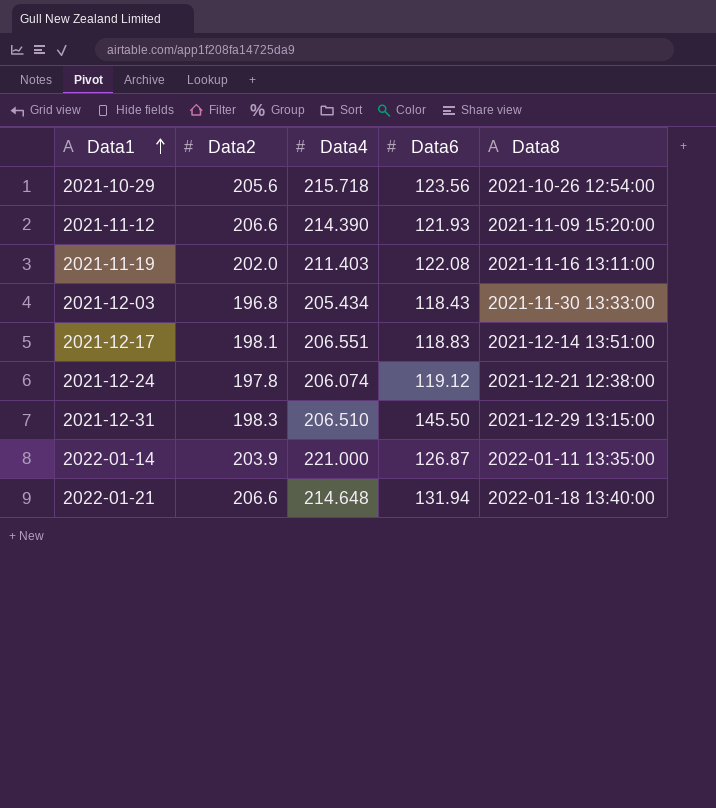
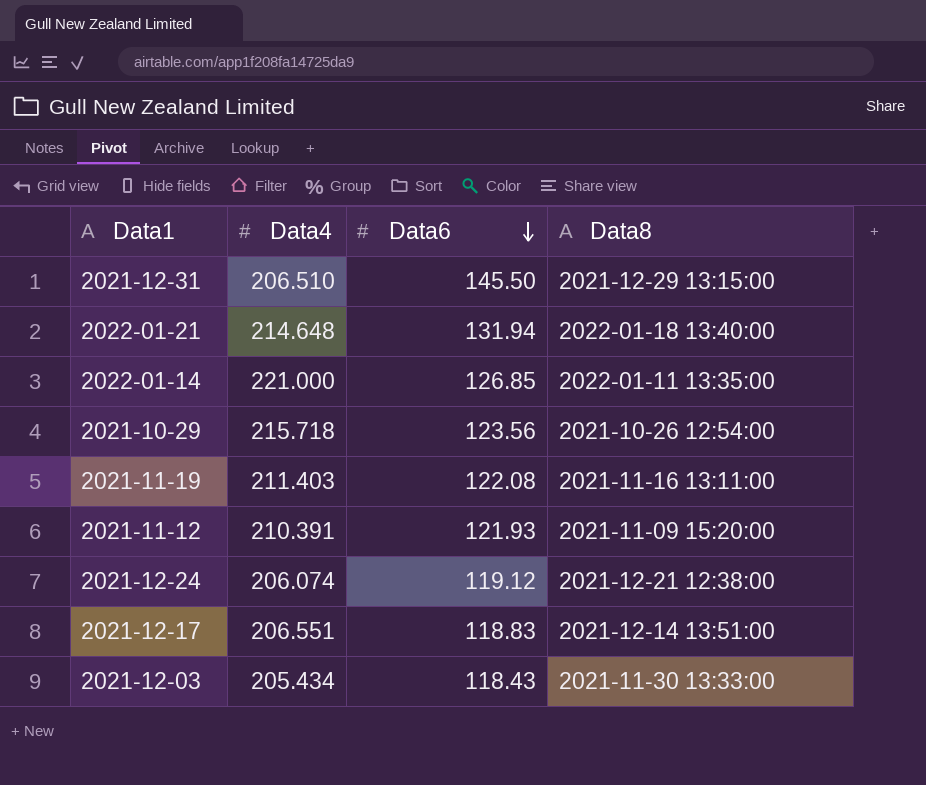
row order: Data1 ascending -> Data6 descending
column Data2 | position: 2 -> none
2022-01-14 | Data6: 126.87 -> 126.85
2021-11-12 | Data4: 214.390 -> 210.391

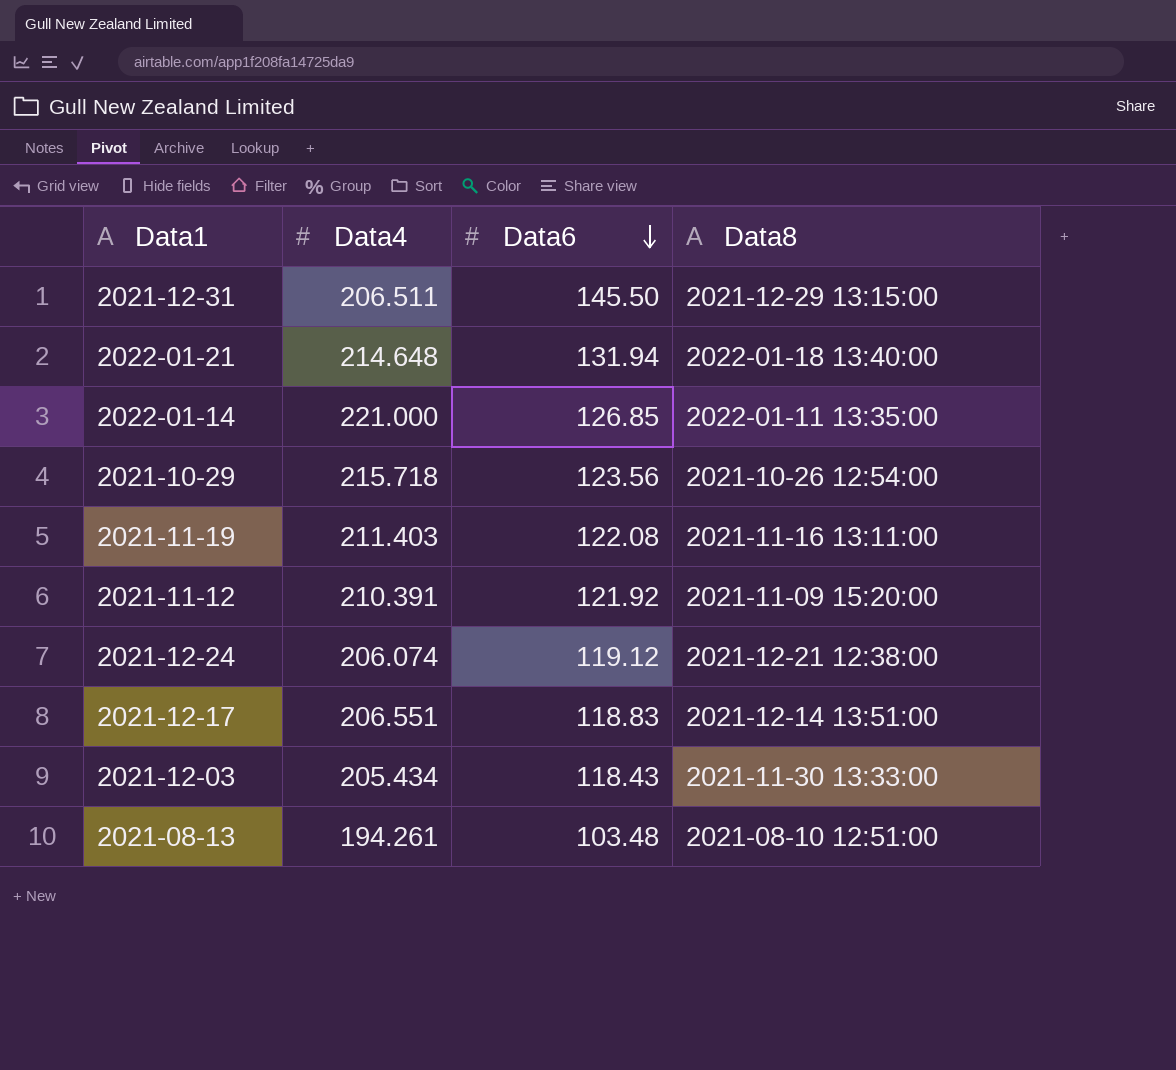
2021-12-31 | Data4: 206.510 -> 206.511
2021-11-12 | Data6: 121.93 -> 121.92
row 2021-08-13: none -> 194.261 | 103.48 | 2021-08-10 12:51:00

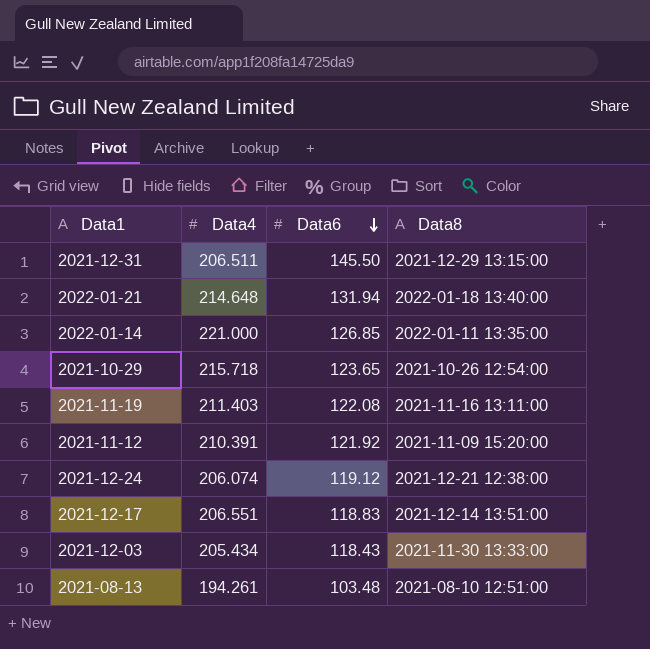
2021-10-29 | Data6: 123.56 -> 123.65

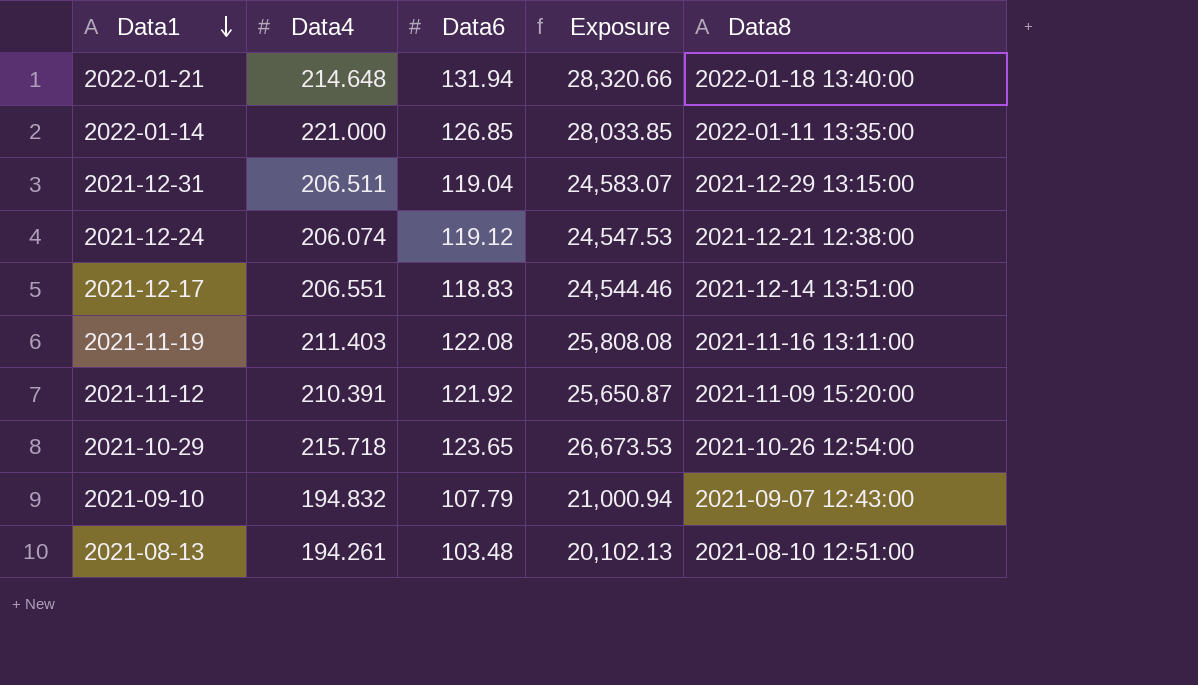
row order: Data6 descending -> Data1 descending
column Exposure | formula: none -> [Data4] * [Data6]
row 2021-12-03: 205.434 | 118.43 | 2021-11-30 13:33:00 -> none
2021-12-31 | Data6: 145.50 -> 119.04
row 2021-09-10: none -> 194.832 | 107.79 | 21,000.94 | 2021-09-07 12:43:00

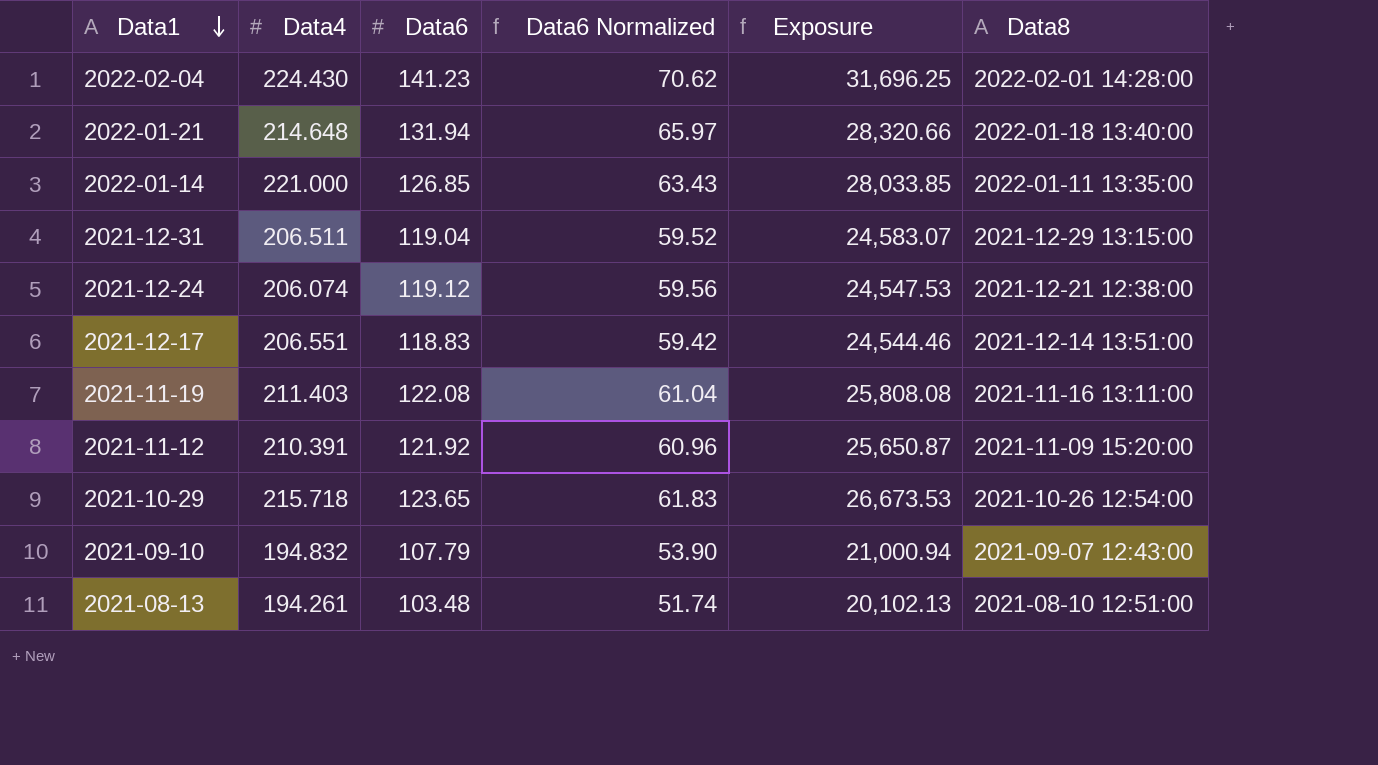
column Data6 Normalized | formula: none -> [Data6] * 0.5
row 2022-02-04: none -> 224.430 | 141.23 | 70.62 | 31,696.25 | 2022-02-01 14:28:00

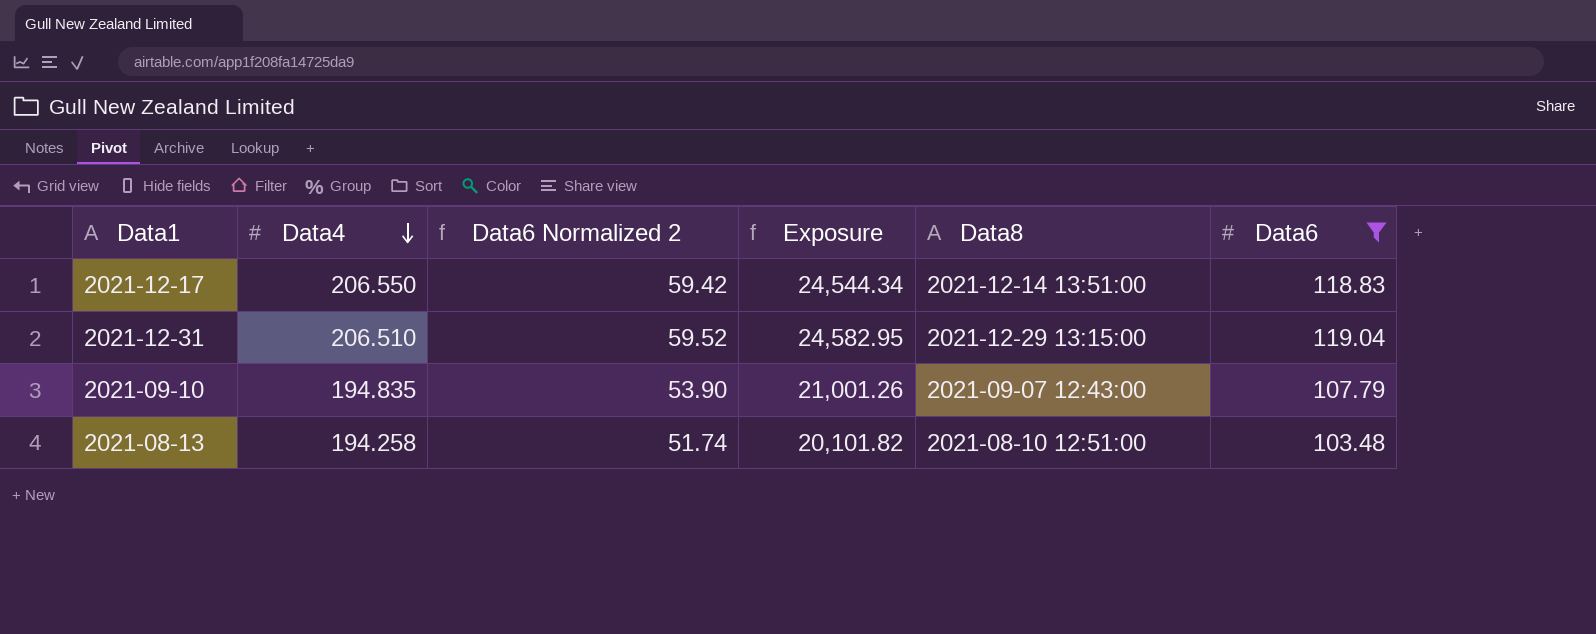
filter: none -> Data6 <= 119.04
row order: Data1 descending -> Data4 descending
column name: Data6 Normalized -> Data6 Normalized 2
column Data6 | position: 3 -> 6
2021-12-17 | Data4: 206.551 -> 206.550
2021-12-17 | Exposure: 24,544.46 -> 24,544.34
2021-12-31 | Data4: 206.511 -> 206.510
2021-12-31 | Exposure: 24,583.07 -> 24,582.95
2021-09-10 | Data4: 194.832 -> 194.835
2021-09-10 | Exposure: 21,000.94 -> 21,001.26
2021-08-13 | Data4: 194.261 -> 194.258
2021-08-13 | Exposure: 20,102.13 -> 20,101.82

